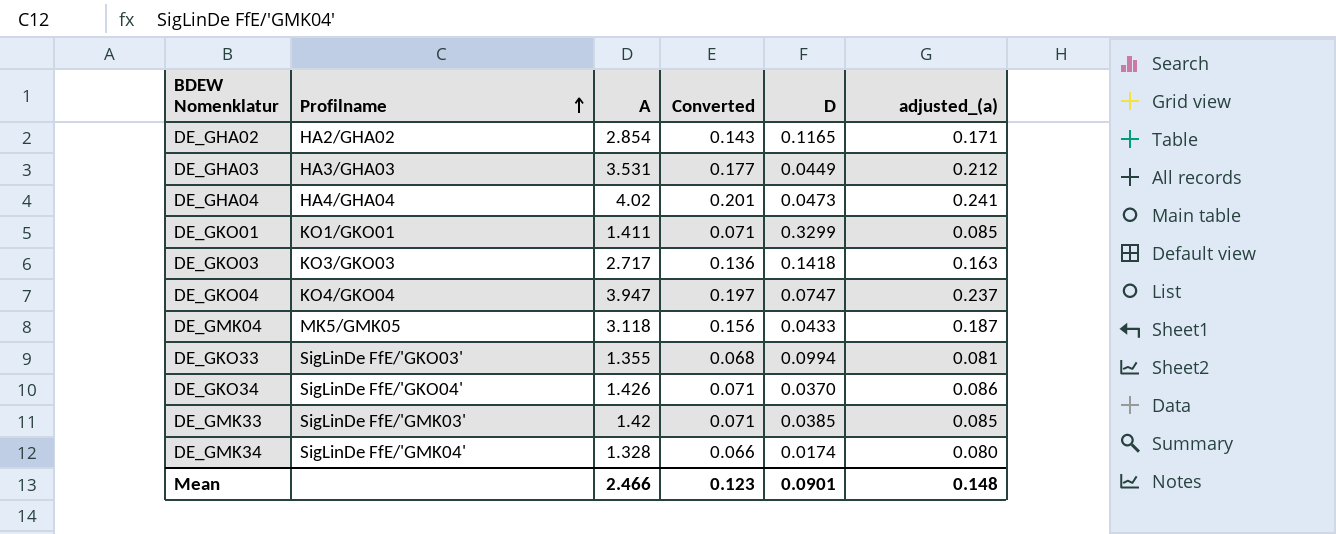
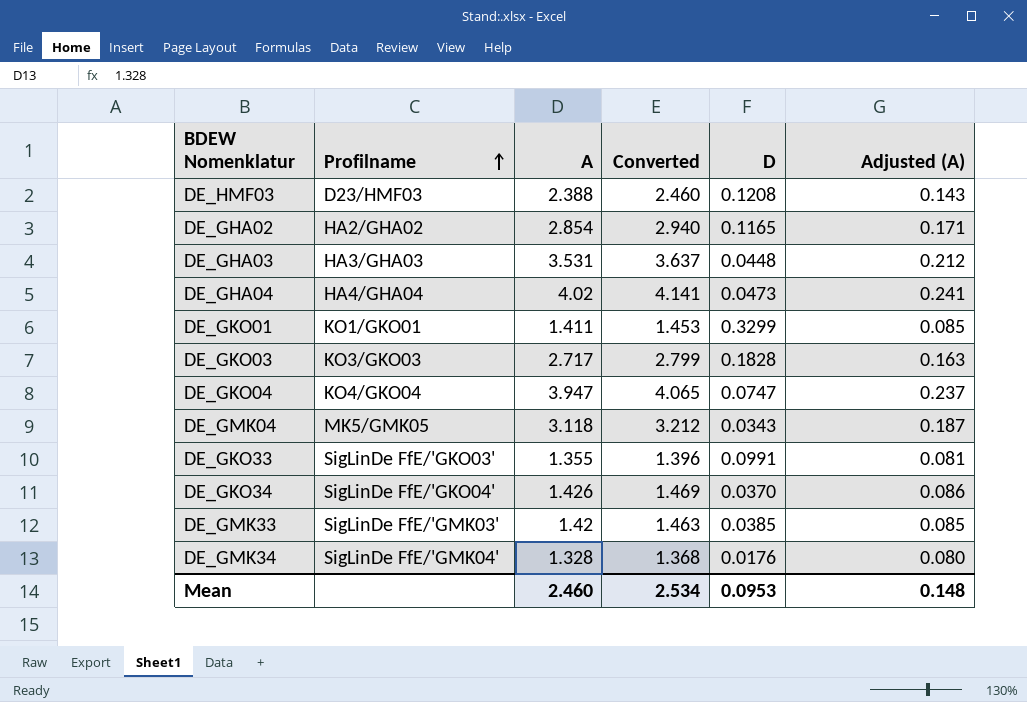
column Converted | formula: [A] * 0.05 -> [A] * 1.03
column name: adjusted_(a) -> Adjusted (A)
row DE_HMF03: none -> D23/HMF03 | 2.388 | 2.460 | 0.1208 | 0.143
DE_GHA03 | D: 0.0449 -> 0.0448
DE_GKO03 | D: 0.1418 -> 0.1828
DE_GMK04 | D: 0.0433 -> 0.0343
DE_GKO33 | D: 0.0994 -> 0.0991
DE_GMK34 | D: 0.0174 -> 0.0176
Mean | A: 2.466 -> 2.460
Mean | Converted: 0.123 -> 2.534
Mean | D: 0.0901 -> 0.0953

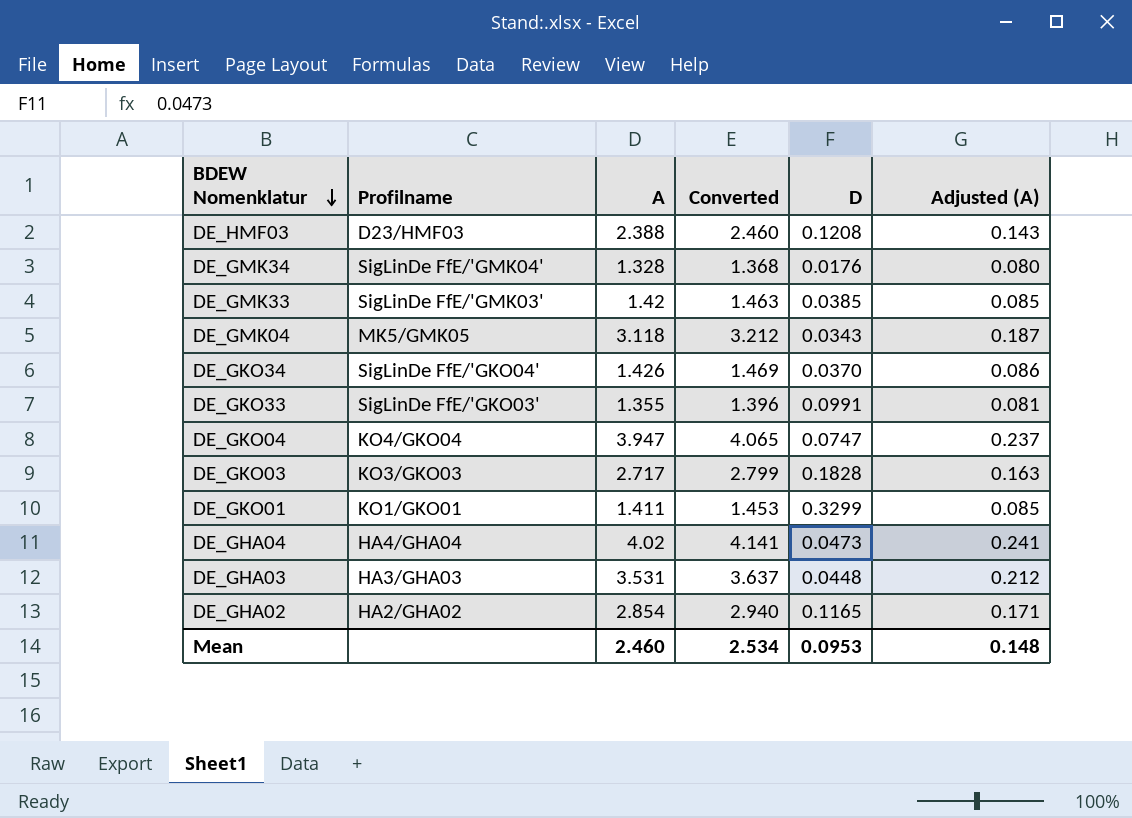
row order: Profilname ascending -> BDEW Nomenklatur descending

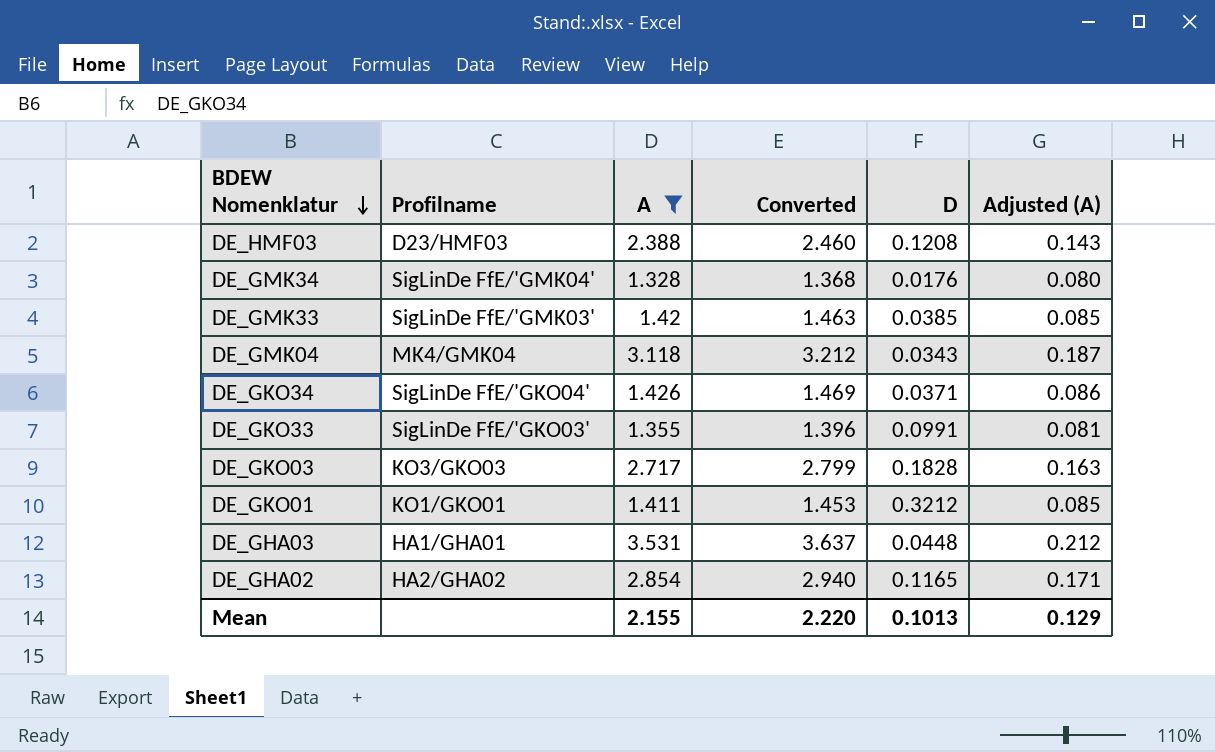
filter: none -> A <= 3.531
DE_GMK04 | Profilname: MK5/GMK05 -> MK4/GMK04
DE_GKO34 | D: 0.0370 -> 0.0371
DE_GKO01 | D: 0.3299 -> 0.3212
DE_GHA03 | Profilname: HA3/GHA03 -> HA1/GHA01
Mean | A: 2.460 -> 2.155
Mean | Converted: 2.534 -> 2.220
Mean | D: 0.0953 -> 0.1013
Mean | Adjusted (A): 0.148 -> 0.129

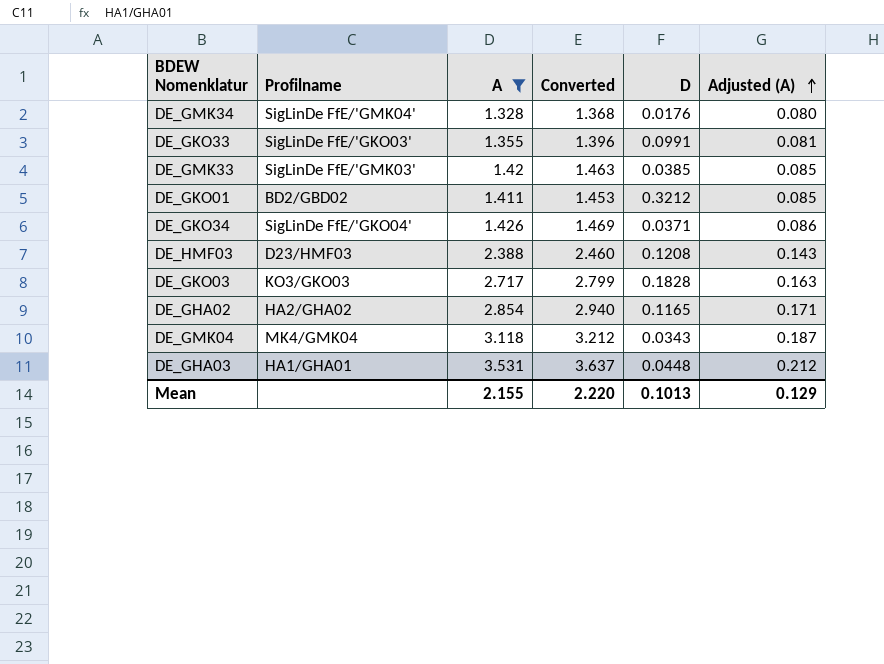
row order: BDEW Nomenklatur descending -> Adjusted (A) ascending
DE_GKO01 | Profilname: KO1/GKO01 -> BD2/GBD02

